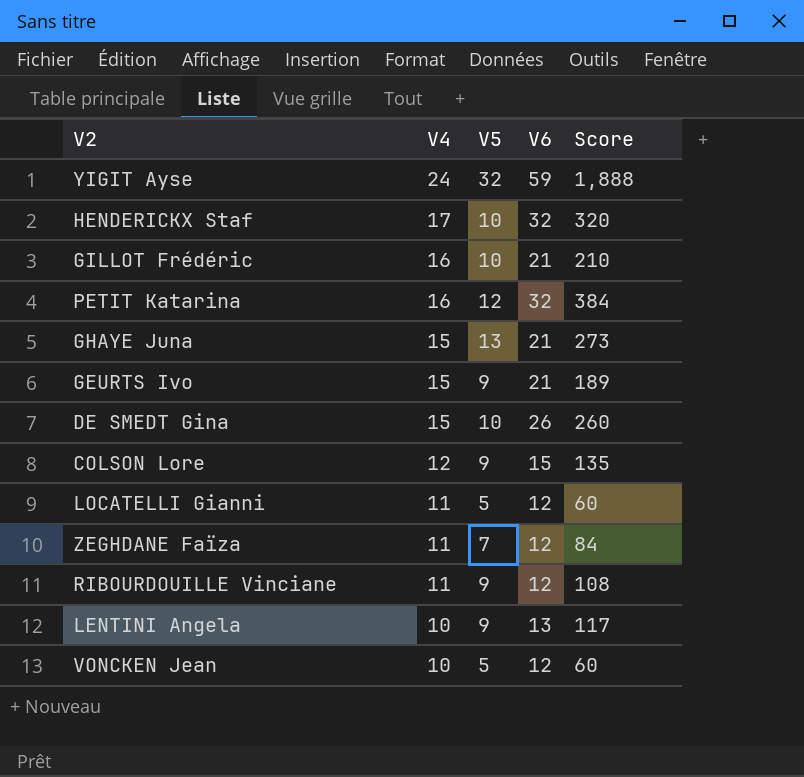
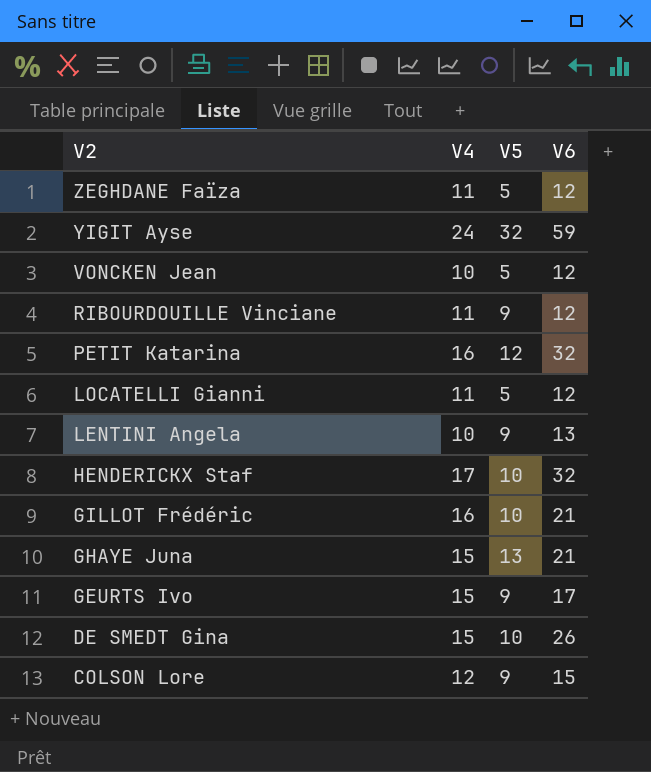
row order: V4 descending -> V2 descending
column Score | formula: [V5] * [V6] -> none
ZEGHDANE Faïza | V5: 7 -> 5
GEURTS Ivo | V6: 21 -> 17

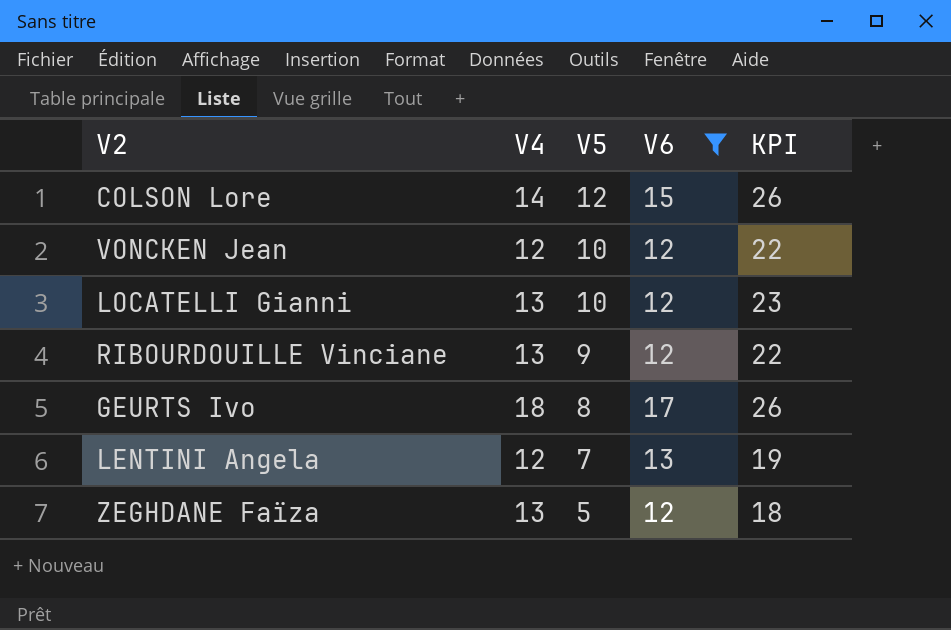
filter: none -> V6 <= 17
row order: V2 descending -> V5 descending
column KPI | formula: none -> [V4] + [V5]
COLSON Lore | V4: 12 -> 14
COLSON Lore | V5: 9 -> 12
VONCKEN Jean | V4: 10 -> 12
VONCKEN Jean | V5: 5 -> 10
LOCATELLI Gianni | V4: 11 -> 13
LOCATELLI Gianni | V5: 5 -> 10
RIBOURDOUILLE Vinciane | V4: 11 -> 13
GEURTS Ivo | V4: 15 -> 18
GEURTS Ivo | V5: 9 -> 8
LENTINI Angela | V4: 10 -> 12
LENTINI Angela | V5: 9 -> 7
ZEGHDANE Faïza | V4: 11 -> 13

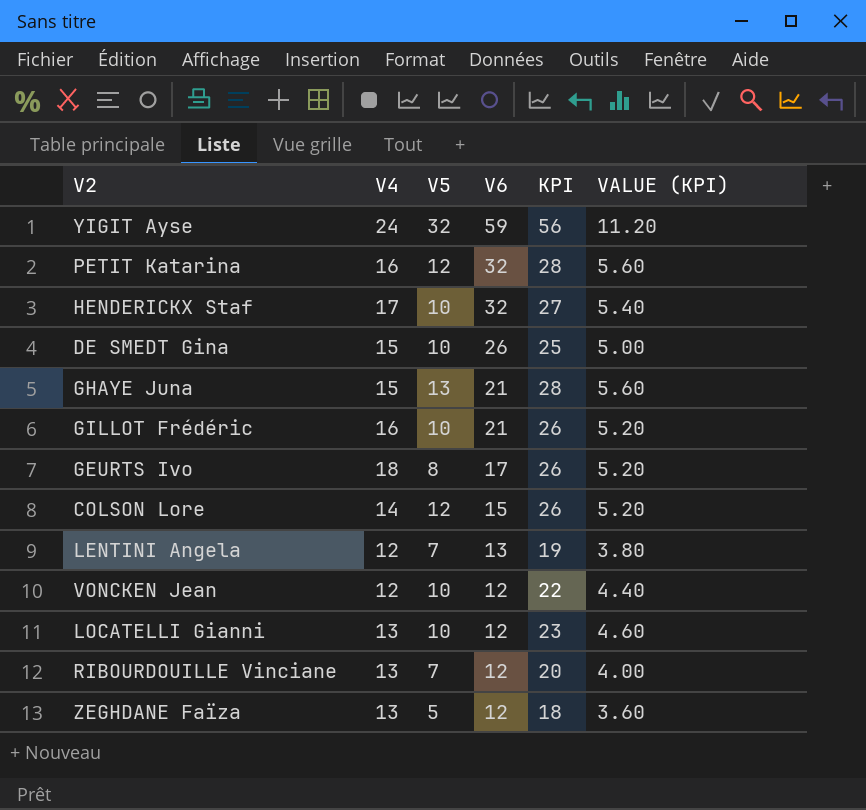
filter: V6 <= 17 -> none
row order: V5 descending -> V6 descending
column VALUE (KPI) | formula: none -> [KPI] * 0.2
RIBOURDOUILLE Vinciane | V5: 9 -> 7
RIBOURDOUILLE Vinciane | KPI: 22 -> 20

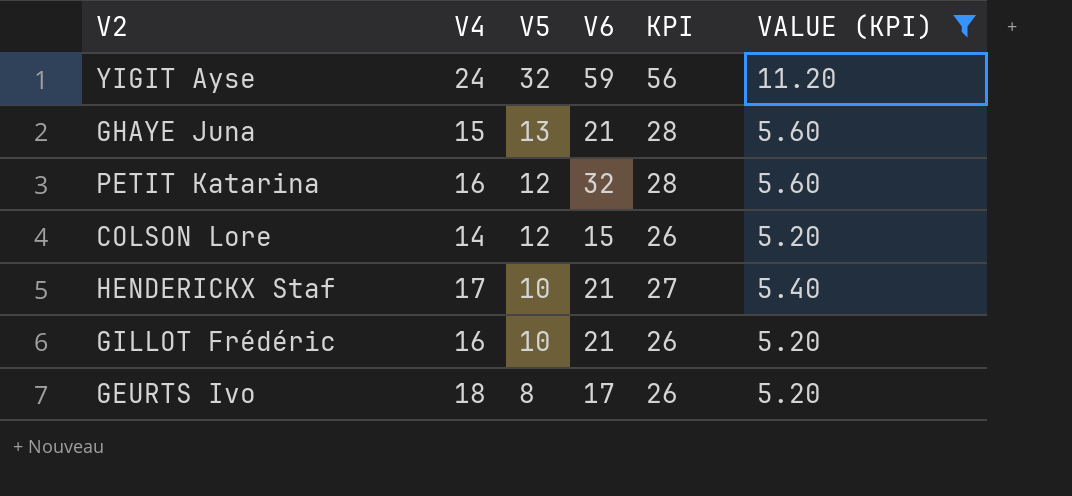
filter: none -> VALUE (KPI) >= 5.20
row order: V6 descending -> V5 descending
HENDERICKX Staf | V6: 32 -> 21

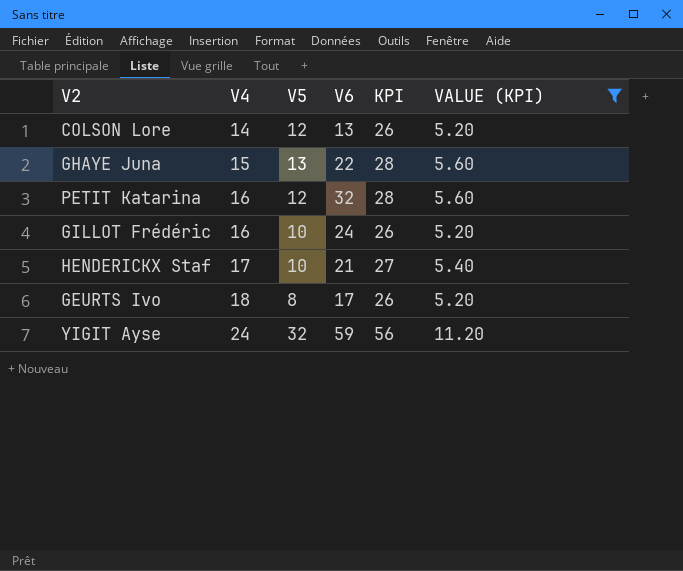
row order: V5 descending -> V4 ascending
COLSON Lore | V6: 15 -> 13
GHAYE Juna | V6: 21 -> 22
GILLOT Frédéric | V6: 21 -> 24

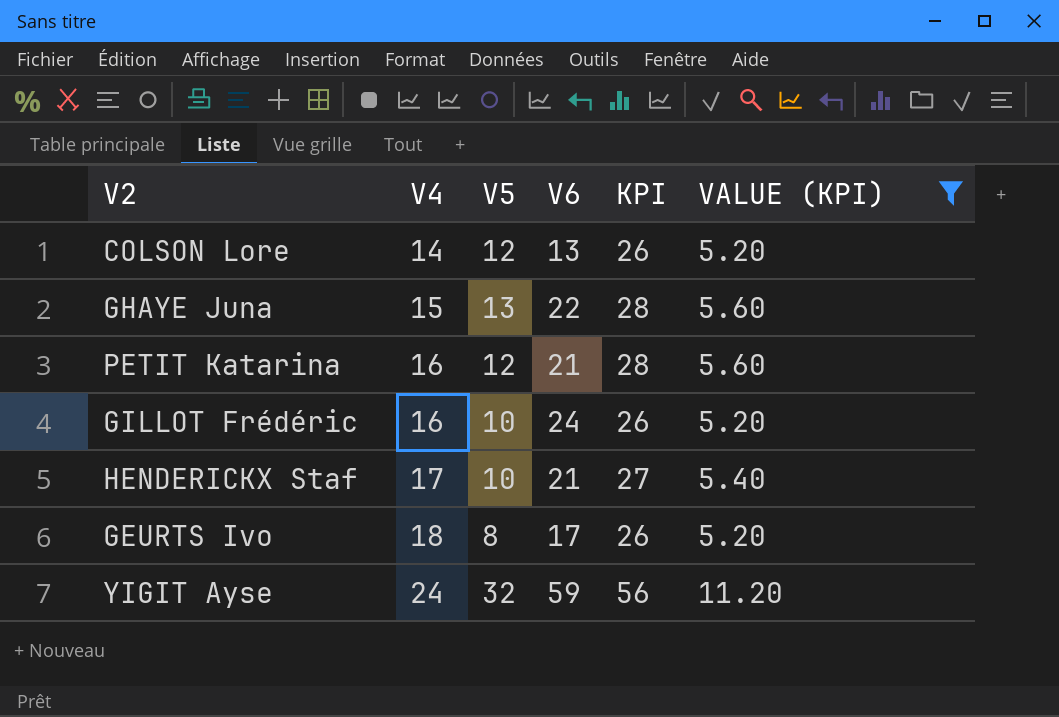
PETIT Katarina | V6: 32 -> 21

